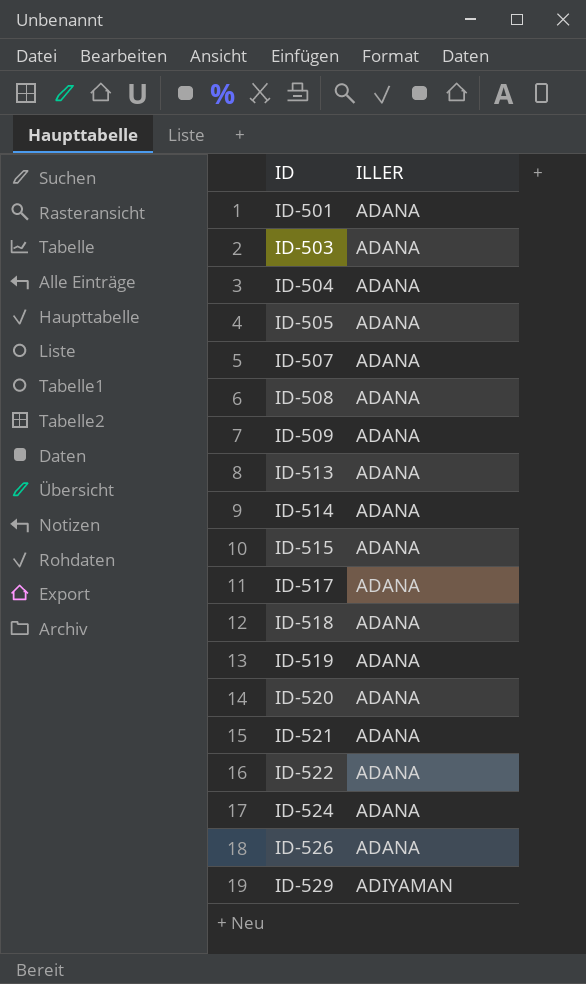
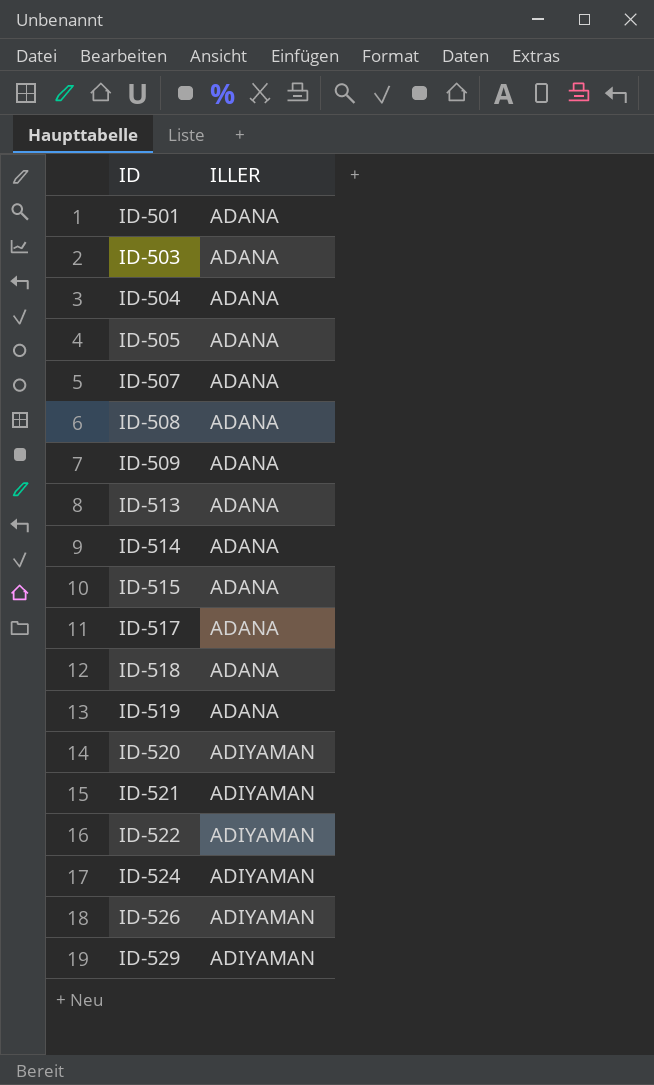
ID-520 | ILLER: ADANA -> ADIYAMAN
ID-521 | ILLER: ADANA -> ADIYAMAN
ID-522 | ILLER: ADANA -> ADIYAMAN
ID-524 | ILLER: ADANA -> ADIYAMAN
ID-526 | ILLER: ADANA -> ADIYAMAN

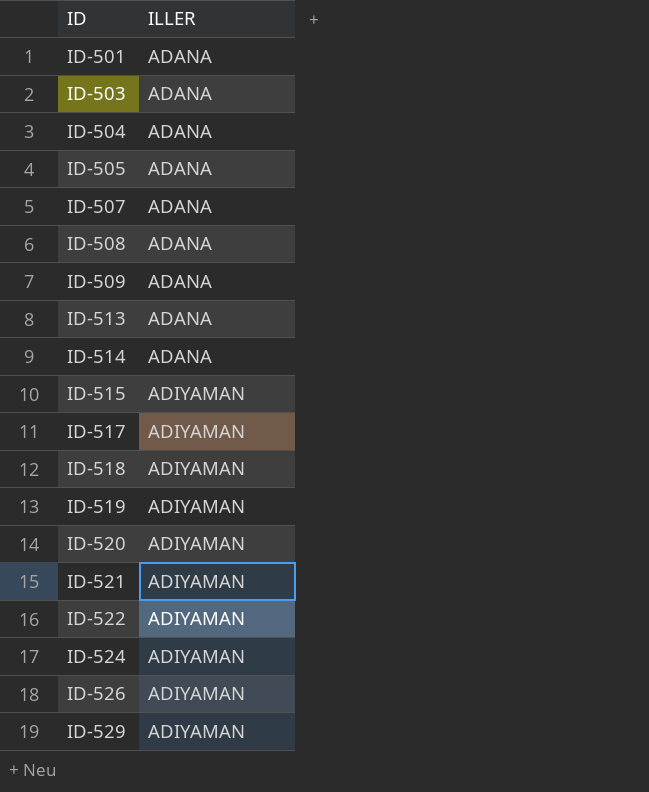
ID-515 | ILLER: ADANA -> ADIYAMAN
ID-517 | ILLER: ADANA -> ADIYAMAN
ID-518 | ILLER: ADANA -> ADIYAMAN
ID-519 | ILLER: ADANA -> ADIYAMAN

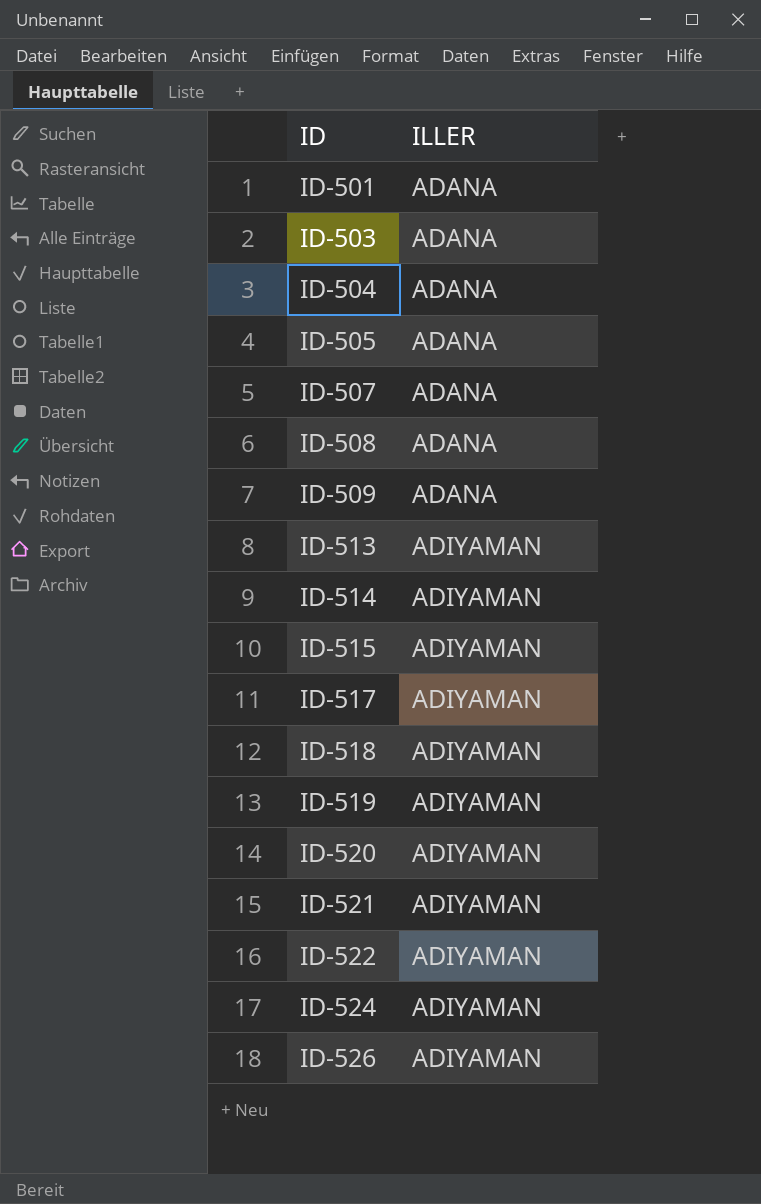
row ID-529: ADIYAMAN -> none
ID-513 | ILLER: ADANA -> ADIYAMAN
ID-514 | ILLER: ADANA -> ADIYAMAN

